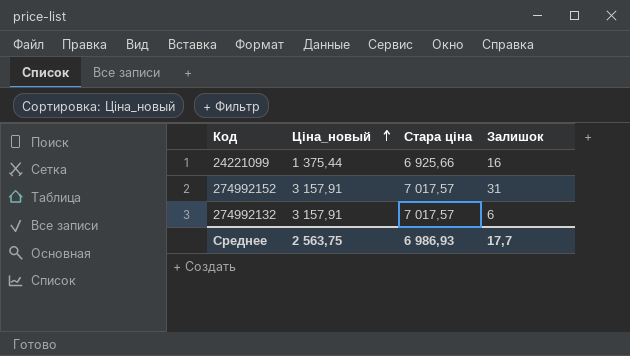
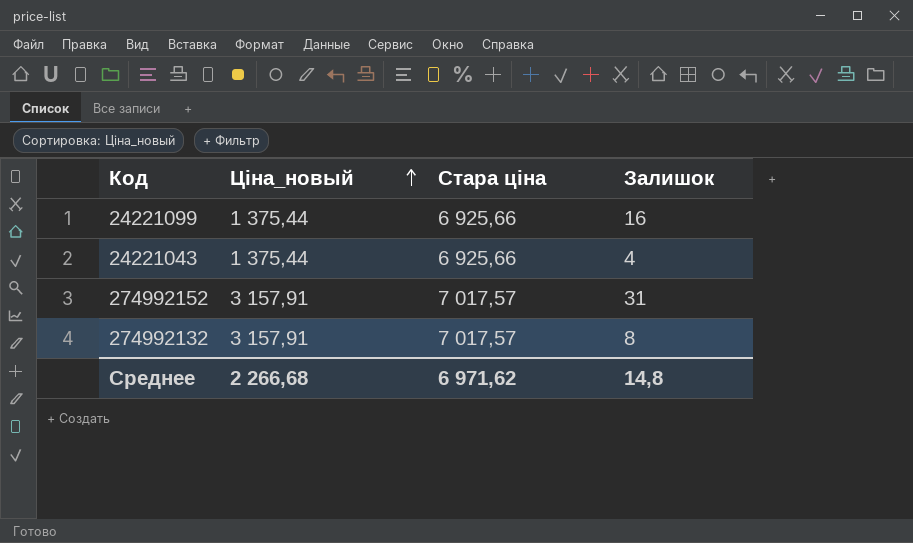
row 24221043: none -> 1 375,44 | 6 925,66 | 4
274992132 | Залишок: 6 -> 8
Среднее | Ціна_новый: 2 563,75 -> 2 266,68
Среднее | Стара ціна: 6 986,93 -> 6 971,62
Среднее | Залишок: 17,7 -> 14,8

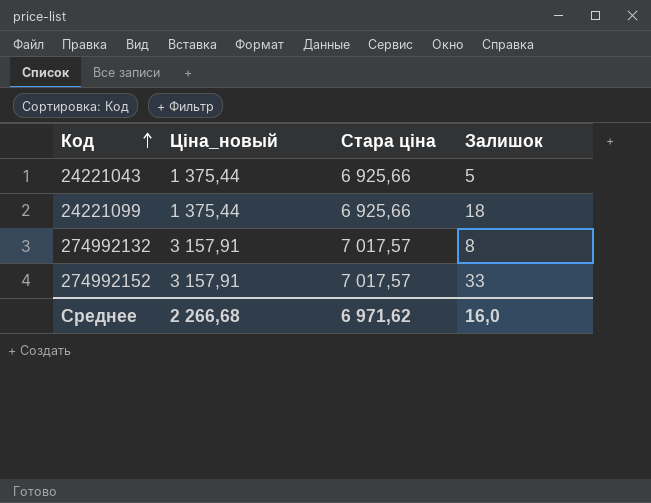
row order: Ціна_новый ascending -> Код ascending
24221043 | Залишок: 4 -> 5
24221099 | Залишок: 16 -> 18
274992152 | Залишок: 31 -> 33
Среднее | Залишок: 14,8 -> 16,0

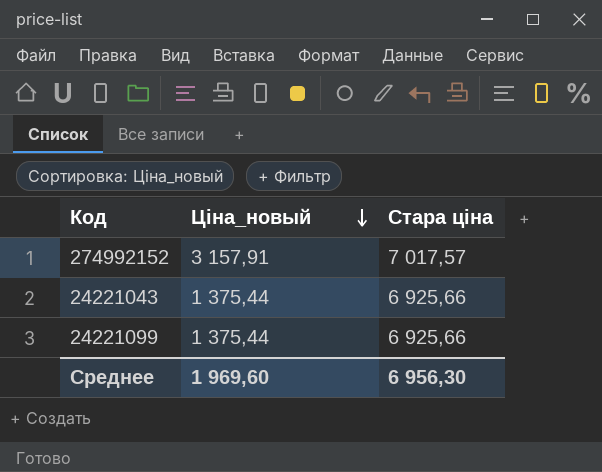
row order: Код ascending -> Ціна_новый descending
column Залишок | position: 4 -> none
row 274992132: 3 157,91 | 7 017,57 | 8 -> none
Среднее | Ціна_новый: 2 266,68 -> 1 969,60
Среднее | Стара ціна: 6 971,62 -> 6 956,30

